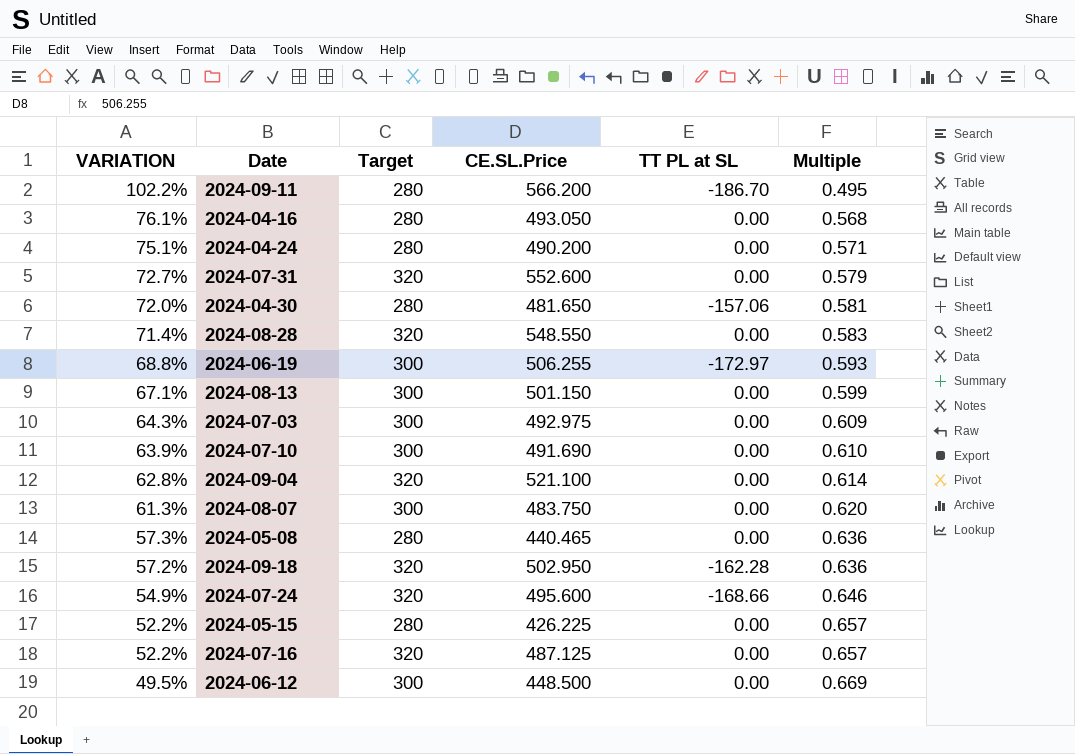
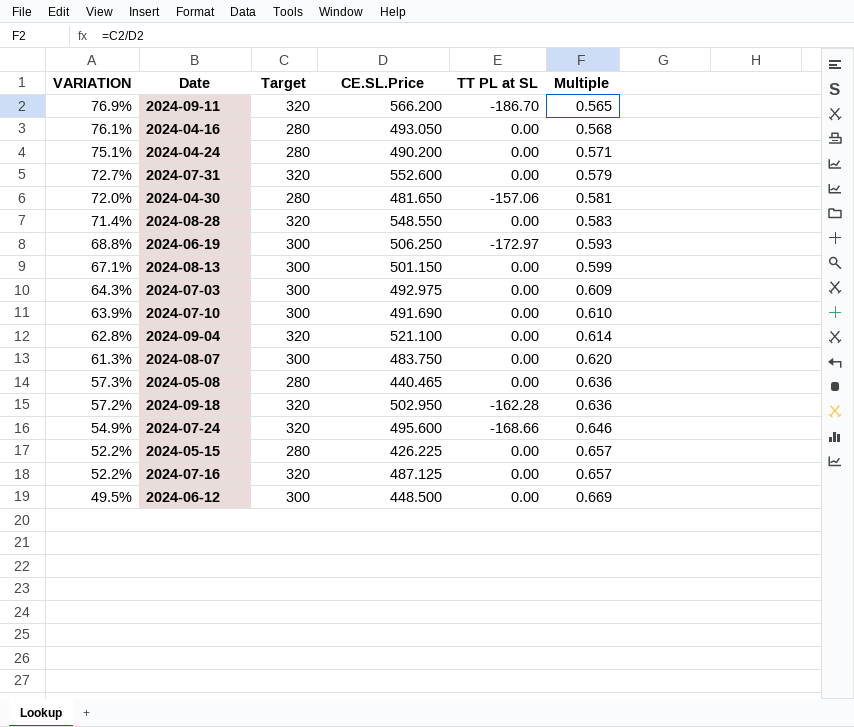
2024-09-11 | VARIATION: 102.2% -> 76.9%
2024-09-11 | Target: 280 -> 320
2024-09-11 | Multiple: 0.495 -> 0.565
2024-06-19 | CE.SL.Price: 506.255 -> 506.250

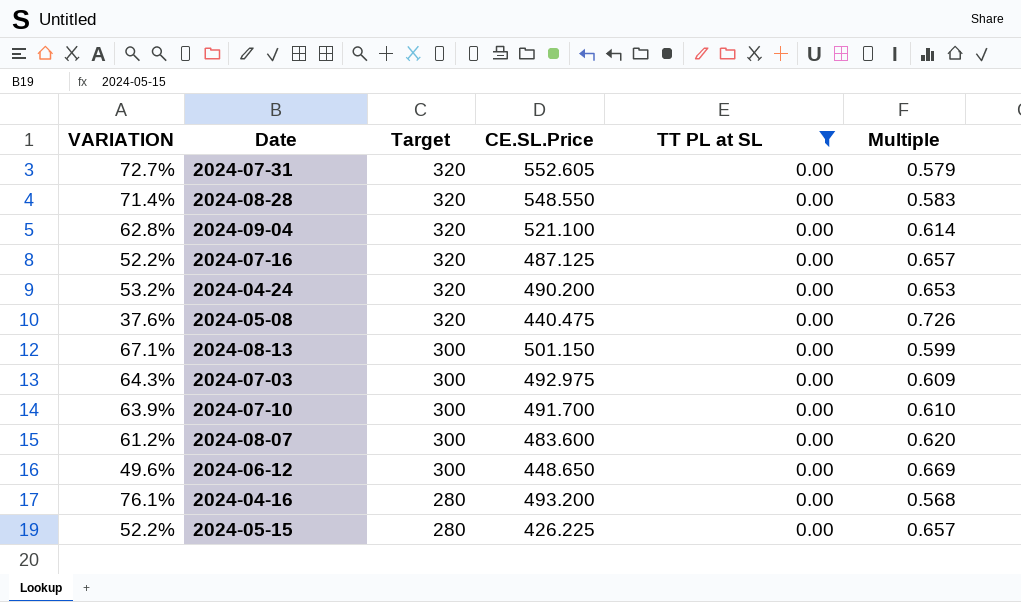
filter: none -> TT PL at SL = 0.00
row order: VARIATION descending -> Target descending
2024-07-31 | CE.SL.Price: 552.600 -> 552.605
2024-04-24 | VARIATION: 75.1% -> 53.2%
2024-04-24 | Target: 280 -> 320
2024-04-24 | Multiple: 0.571 -> 0.653
2024-05-08 | VARIATION: 57.3% -> 37.6%
2024-05-08 | Target: 280 -> 320
2024-05-08 | CE.SL.Price: 440.465 -> 440.475
2024-05-08 | Multiple: 0.636 -> 0.726
2024-07-10 | CE.SL.Price: 491.690 -> 491.700
2024-08-07 | VARIATION: 61.3% -> 61.2%
2024-08-07 | CE.SL.Price: 483.750 -> 483.600
2024-06-12 | VARIATION: 49.5% -> 49.6%
2024-06-12 | CE.SL.Price: 448.500 -> 448.650
2024-04-16 | CE.SL.Price: 493.050 -> 493.200

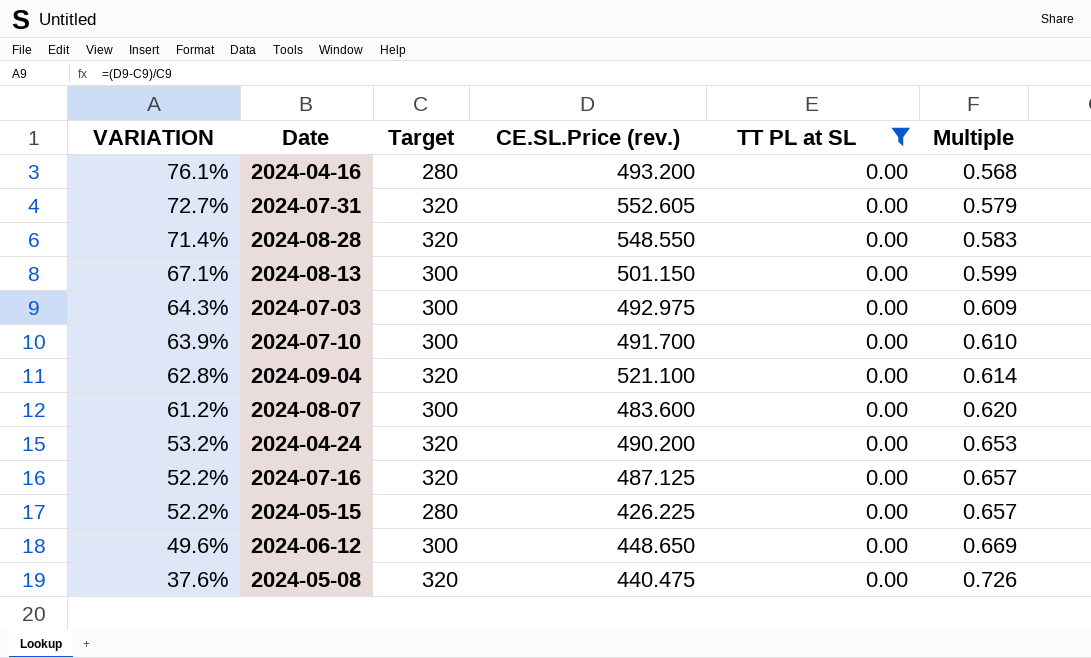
row order: Target descending -> VARIATION descending
column name: CE.SL.Price -> CE.SL.Price (rev.)

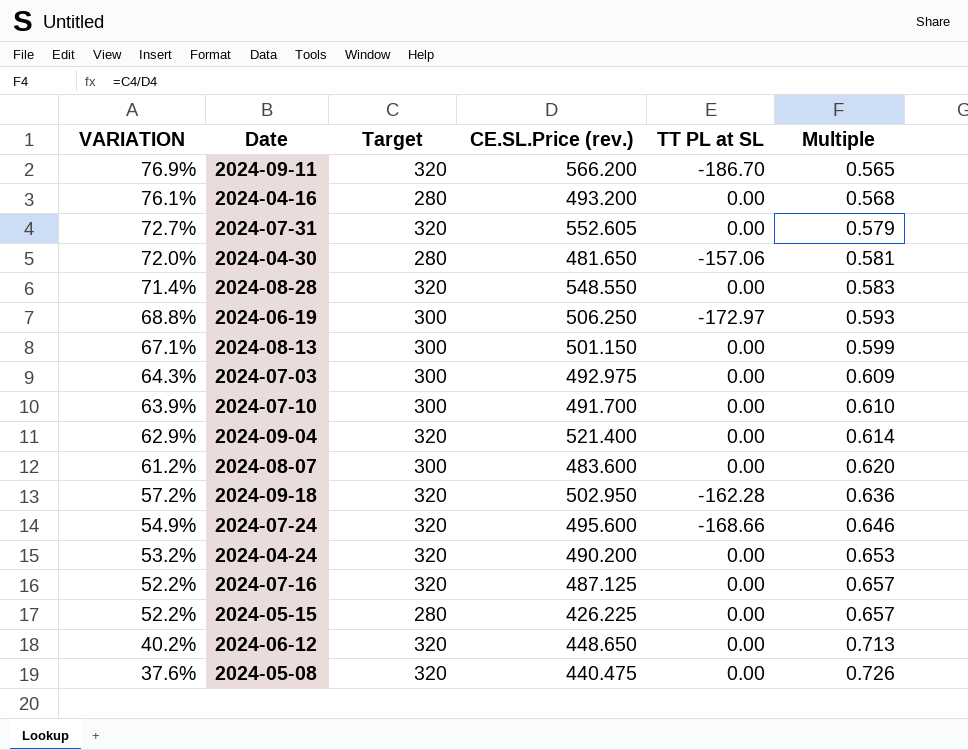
filter: TT PL at SL = 0.00 -> none
2024-09-04 | VARIATION: 62.8% -> 62.9%
2024-09-04 | CE.SL.Price (rev.): 521.100 -> 521.400
2024-06-12 | VARIATION: 49.6% -> 40.2%
2024-06-12 | Target: 300 -> 320
2024-06-12 | Multiple: 0.669 -> 0.713

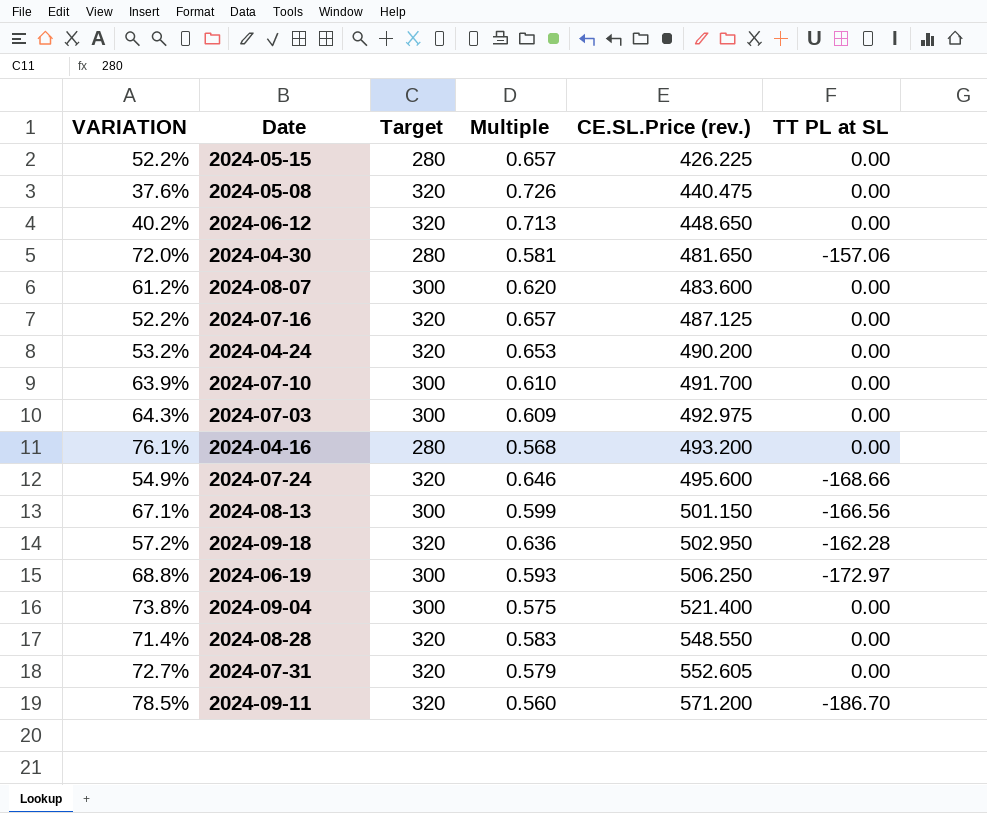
row order: VARIATION descending -> CE.SL.Price (rev.) ascending
column Multiple | position: 6 -> 4
2024-08-13 | TT PL at SL: 0.00 -> -166.56
2024-09-04 | VARIATION: 62.9% -> 73.8%
2024-09-04 | Target: 320 -> 300
2024-09-04 | Multiple: 0.614 -> 0.575
2024-09-11 | VARIATION: 76.9% -> 78.5%
2024-09-11 | Multiple: 0.565 -> 0.560
2024-09-11 | CE.SL.Price (rev.): 566.200 -> 571.200

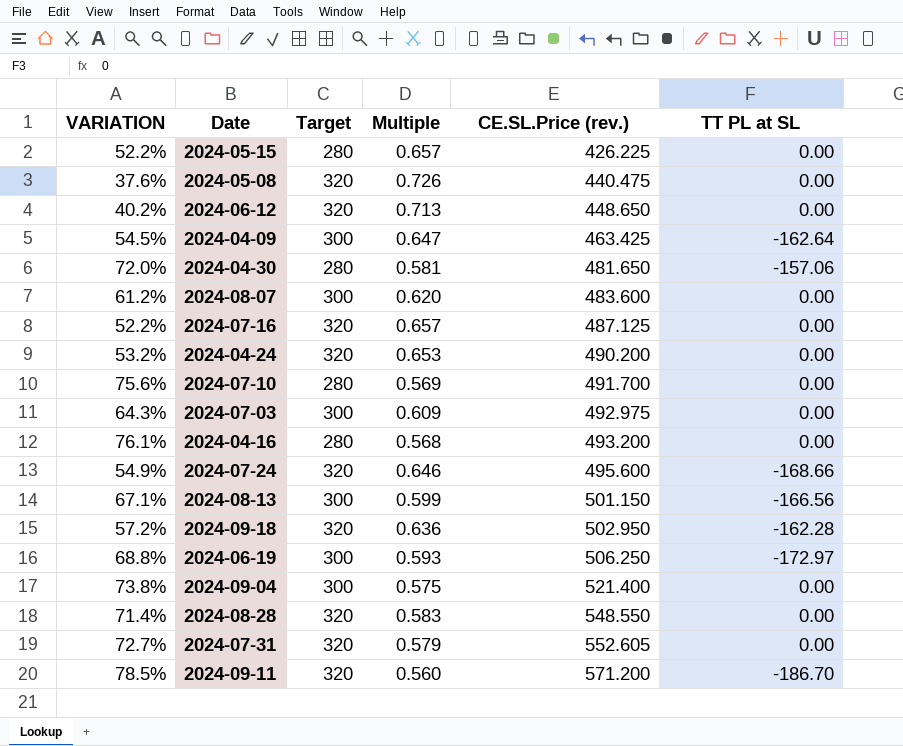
row 2024-04-09: none -> 54.5% | 300 | 0.647 | 463.425 | -162.64
2024-07-10 | VARIATION: 63.9% -> 75.6%
2024-07-10 | Target: 300 -> 280
2024-07-10 | Multiple: 0.610 -> 0.569

